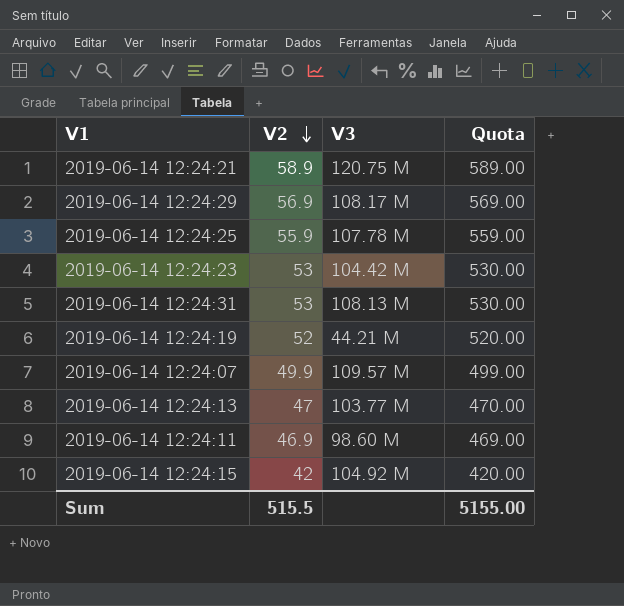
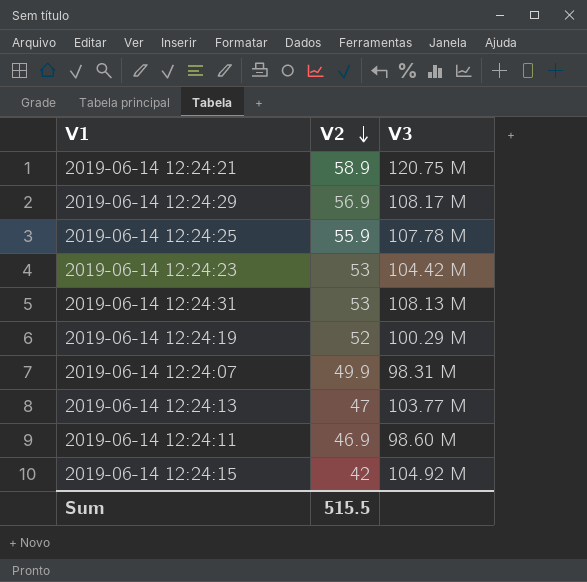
column Quota | formula: [V2] * 10 -> none
2019-06-14 12:24:19 | V3: 44.21 M -> 100.29 M
2019-06-14 12:24:07 | V3: 109.57 M -> 98.31 M

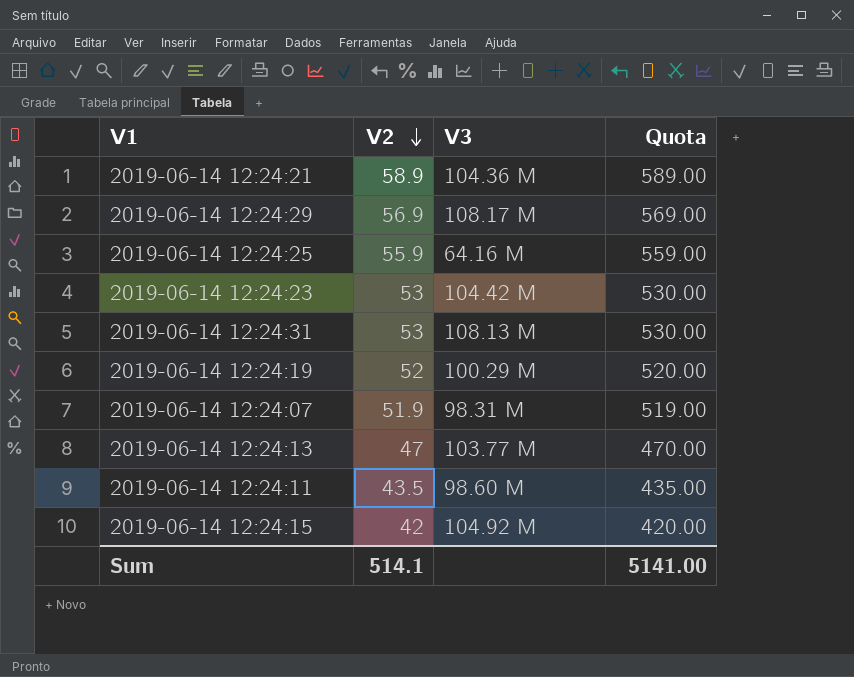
column Quota | formula: none -> [V2] * 10
2019-06-14 12:24:21 | V3: 120.75 M -> 104.36 M
2019-06-14 12:24:25 | V3: 107.78 M -> 64.16 M
2019-06-14 12:24:07 | V2: 49.9 -> 51.9
2019-06-14 12:24:11 | V2: 46.9 -> 43.5
Sum | V2: 515.5 -> 514.1

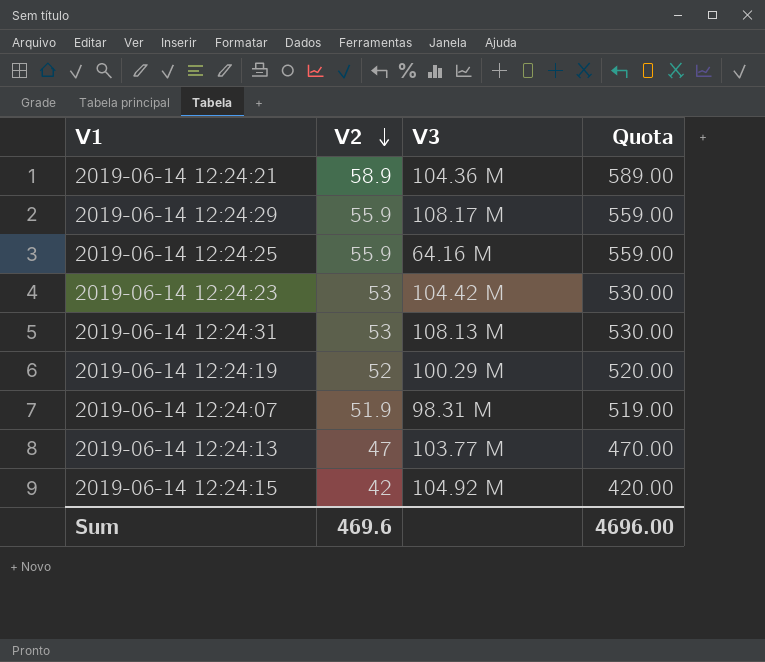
row 2019-06-14 12:24:11: 43.5 | 98.60 M | 435.00 -> none
2019-06-14 12:24:29 | V2: 56.9 -> 55.9
2019-06-14 12:24:29 | Quota: 569.00 -> 559.00
Sum | V2: 514.1 -> 469.6
Sum | Quota: 5141.00 -> 4696.00

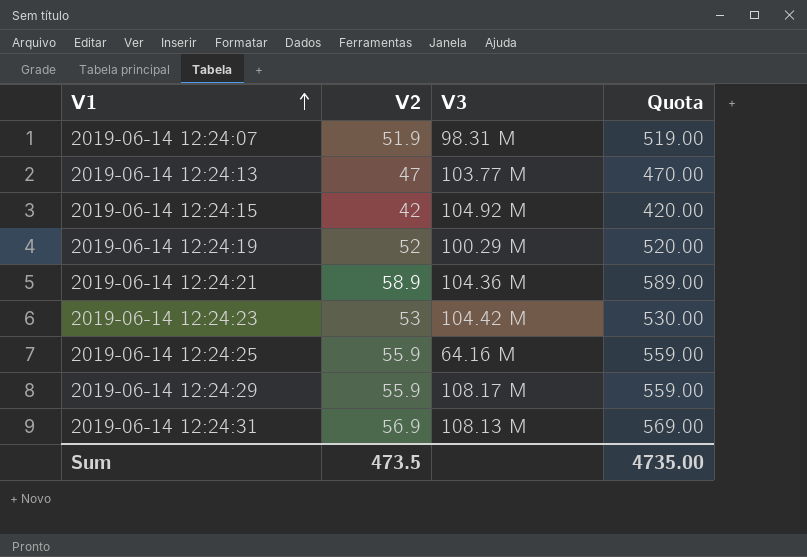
row order: V2 descending -> V1 ascending
2019-06-14 12:24:31 | V2: 53 -> 56.9
2019-06-14 12:24:31 | Quota: 530.00 -> 569.00
Sum | V2: 469.6 -> 473.5
Sum | Quota: 4696.00 -> 4735.00

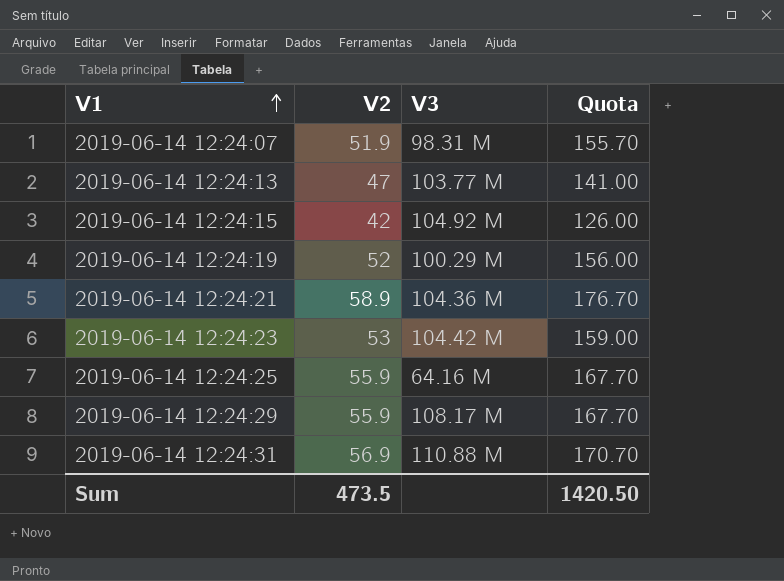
column Quota | formula: [V2] * 10 -> [V2] * 3
2019-06-14 12:24:31 | V3: 108.13 M -> 110.88 M
Sum | Quota: 4735.00 -> 1420.50

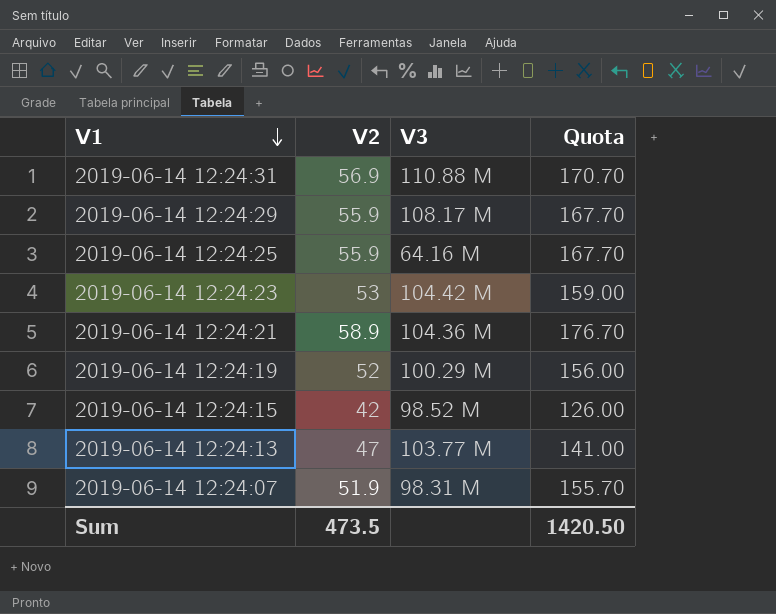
row order: V1 ascending -> V1 descending
2019-06-14 12:24:15 | V3: 104.92 M -> 98.52 M

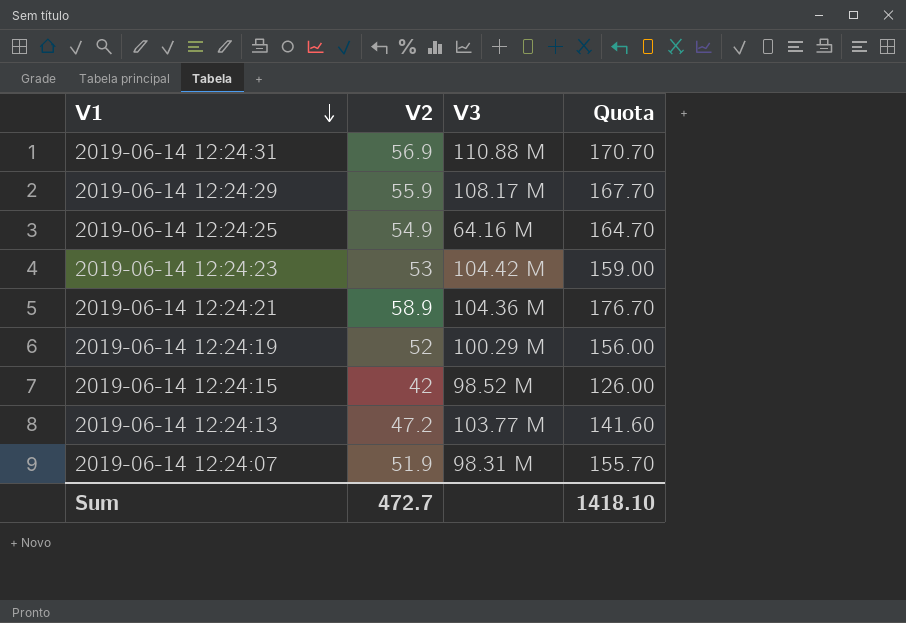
2019-06-14 12:24:25 | V2: 55.9 -> 54.9
2019-06-14 12:24:25 | Quota: 167.70 -> 164.70
2019-06-14 12:24:13 | V2: 47 -> 47.2
2019-06-14 12:24:13 | Quota: 141.00 -> 141.60
Sum | V2: 473.5 -> 472.7
Sum | Quota: 1420.50 -> 1418.10

